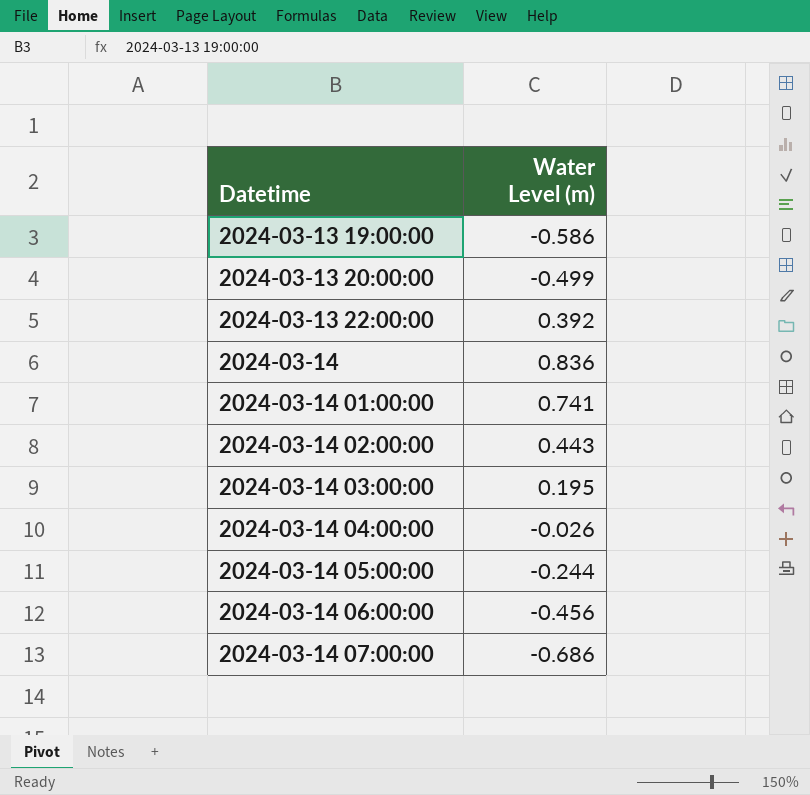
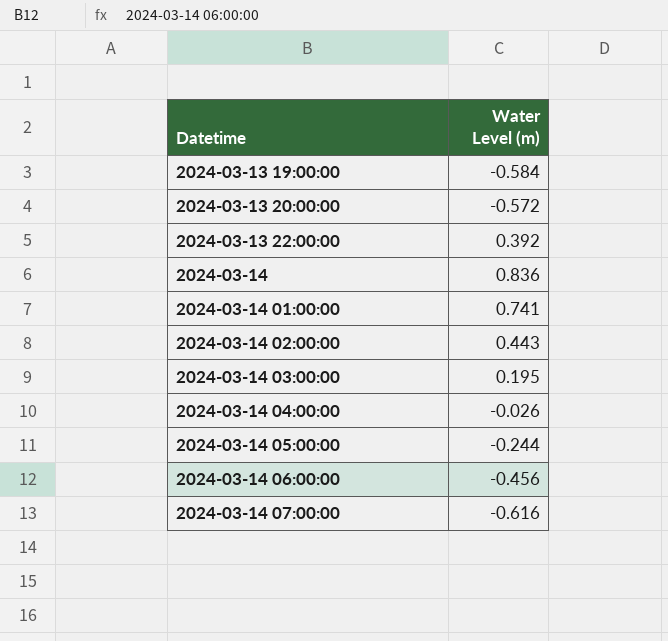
2024-03-13 19:00:00 | Water Level (m): -0.586 -> -0.584
2024-03-13 20:00:00 | Water Level (m): -0.499 -> -0.572
2024-03-14 07:00:00 | Water Level (m): -0.686 -> -0.616

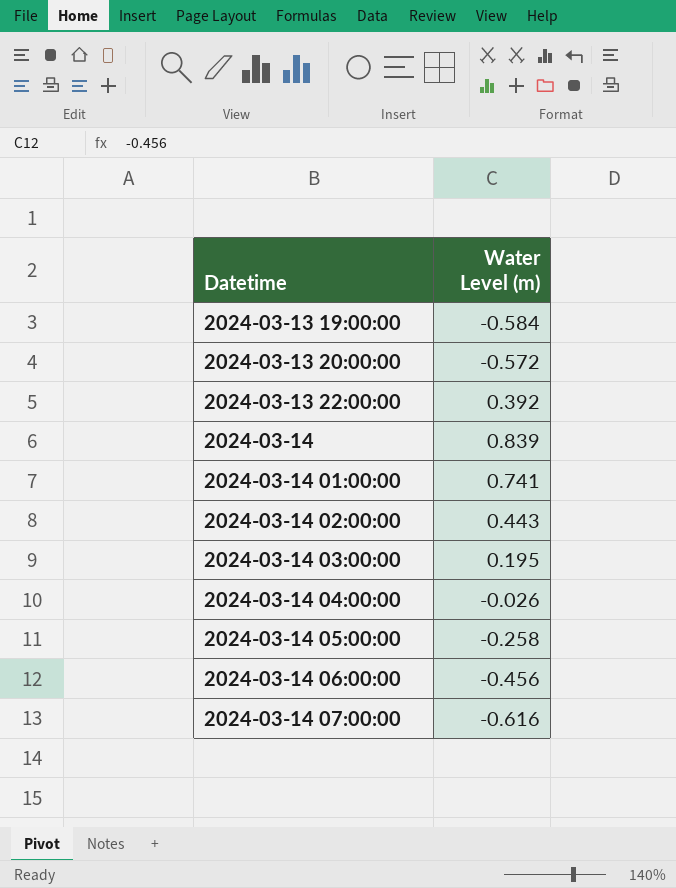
2024-03-14 | Water Level (m): 0.836 -> 0.839
2024-03-14 05:00:00 | Water Level (m): -0.244 -> -0.258

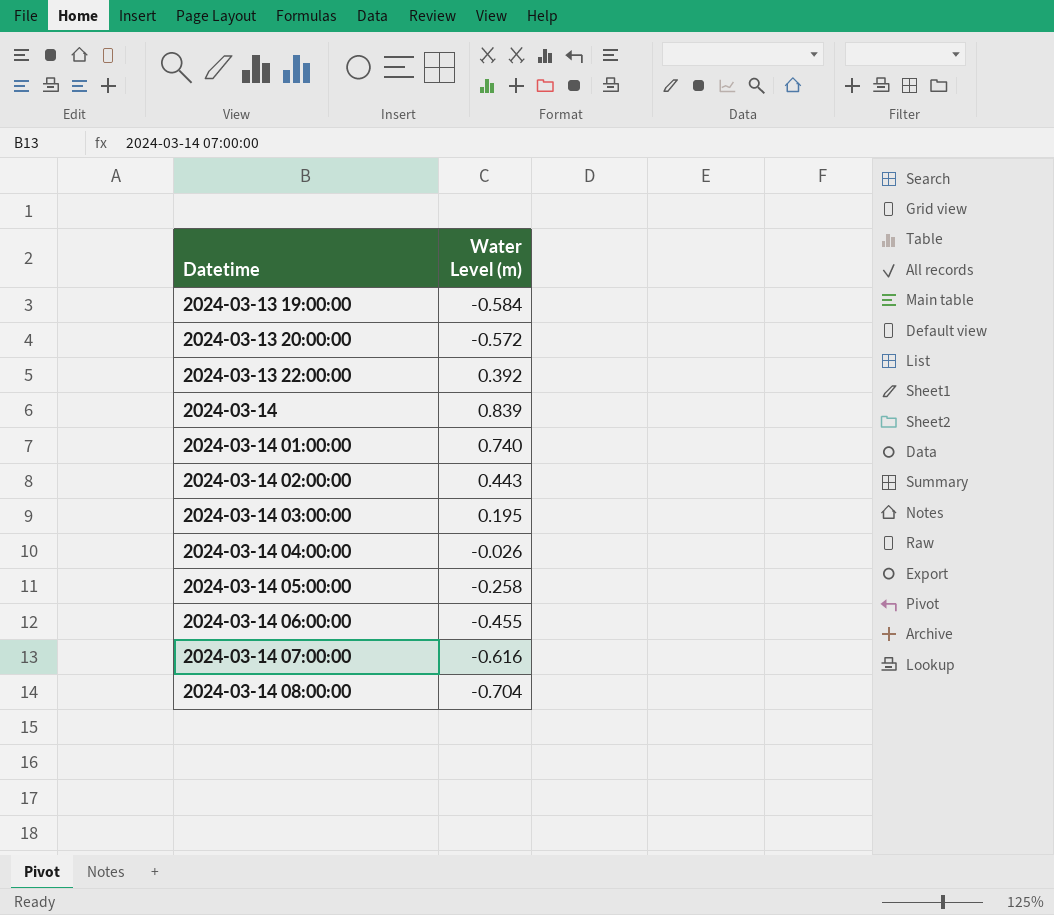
2024-03-14 01:00:00 | Water Level (m): 0.741 -> 0.740
2024-03-14 06:00:00 | Water Level (m): -0.456 -> -0.455
row 2024-03-14 08:00:00: none -> -0.704

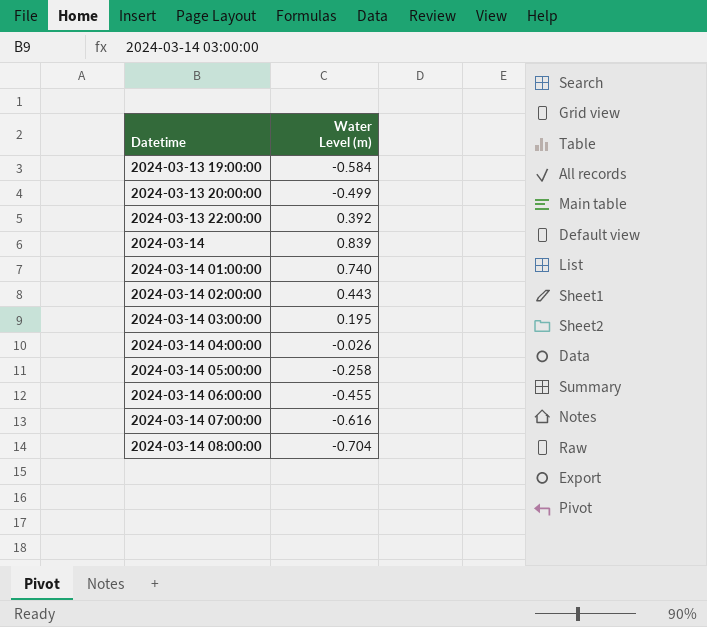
2024-03-13 20:00:00 | Water Level (m): -0.572 -> -0.499

